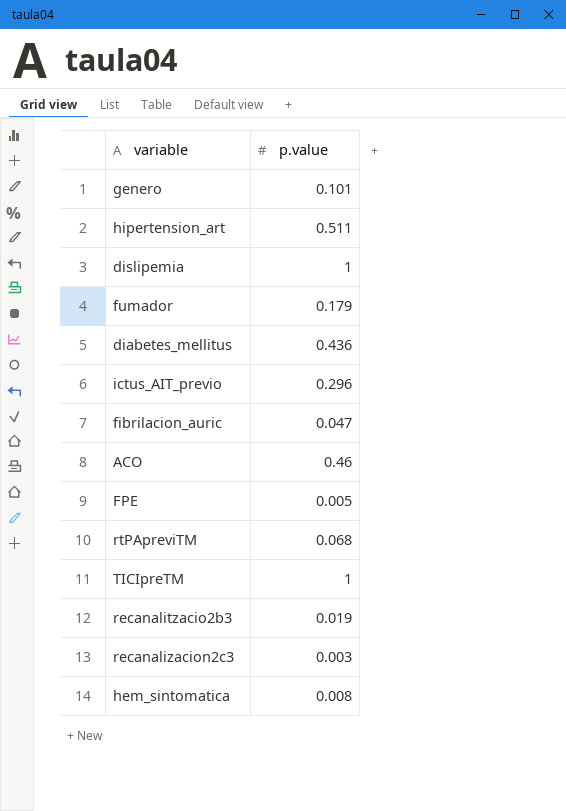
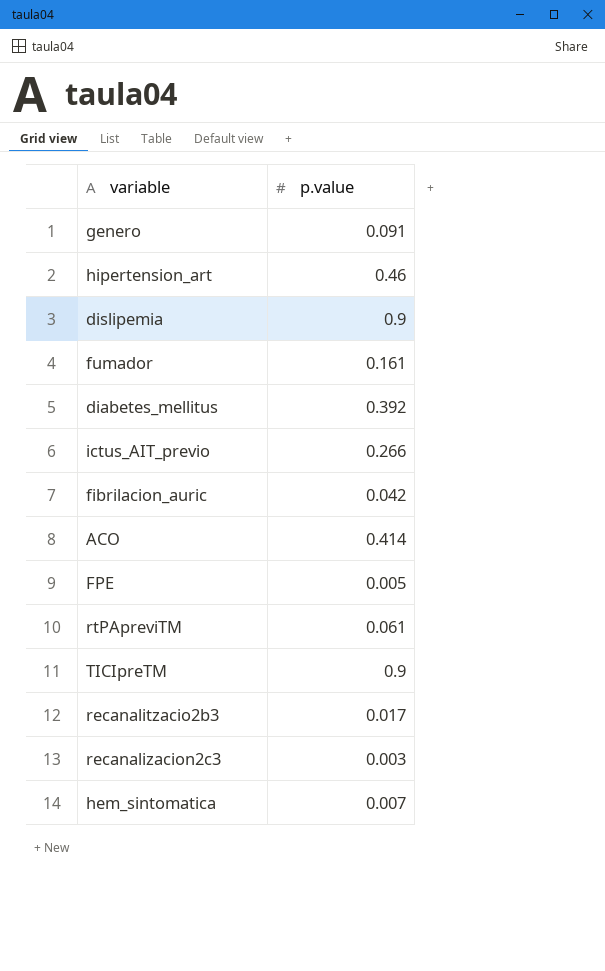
genero | p.value: 0.101 -> 0.091
hipertension_art | p.value: 0.511 -> 0.46
dislipemia | p.value: 1 -> 0.9
fumador | p.value: 0.179 -> 0.161
diabetes_mellitus | p.value: 0.436 -> 0.392
ictus_AIT_previo | p.value: 0.296 -> 0.266
fibrilacion_auric | p.value: 0.047 -> 0.042
ACO | p.value: 0.46 -> 0.414
rtPApreviTM | p.value: 0.068 -> 0.061
TICIpreTM | p.value: 1 -> 0.9
recanalitzacio2b3 | p.value: 0.019 -> 0.017
hem_sintomatica | p.value: 0.008 -> 0.007

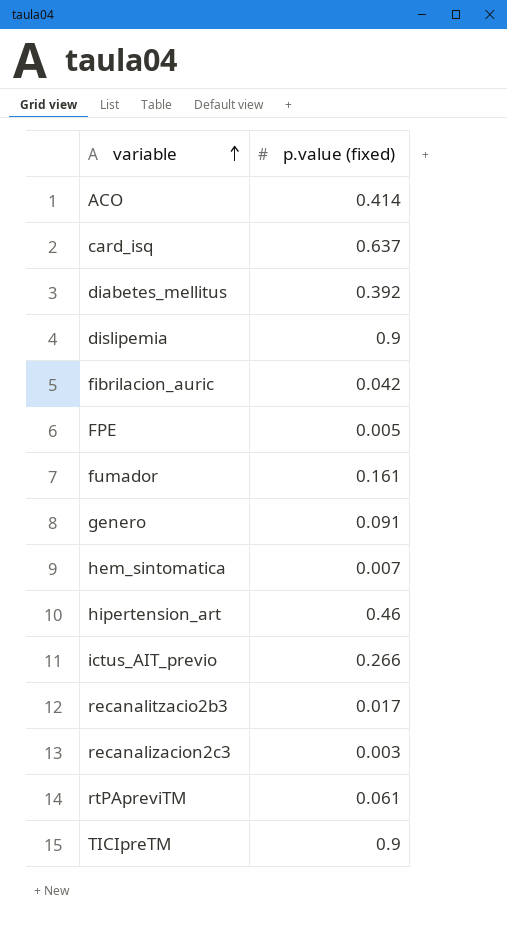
row order: none -> variable ascending
column name: p.value -> p.value (fixed)
row card_isq: none -> 0.637

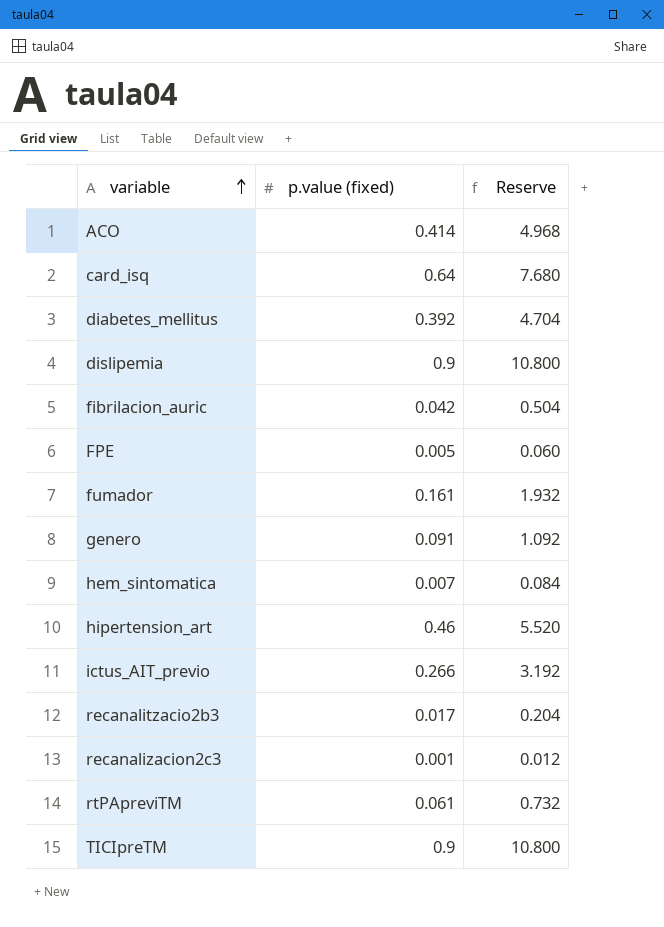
column Reserve | formula: none -> [p.value (fixed)] * 12
card_isq | p.value (fixed): 0.637 -> 0.64
recanalizacion2c3 | p.value (fixed): 0.003 -> 0.001

